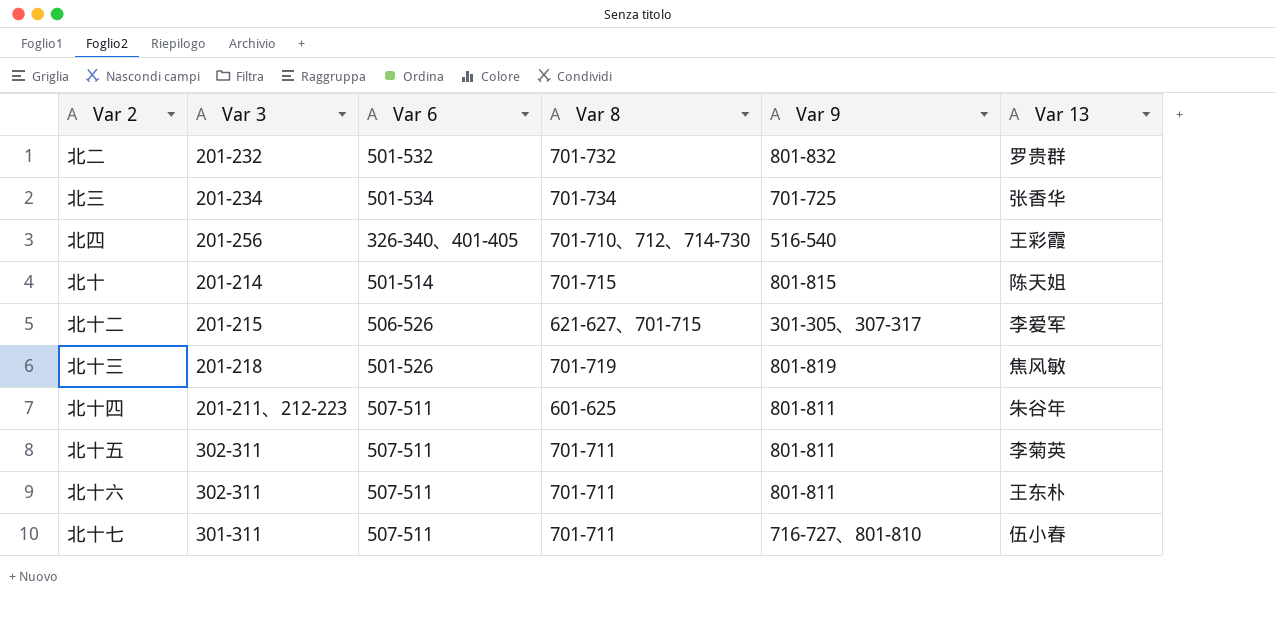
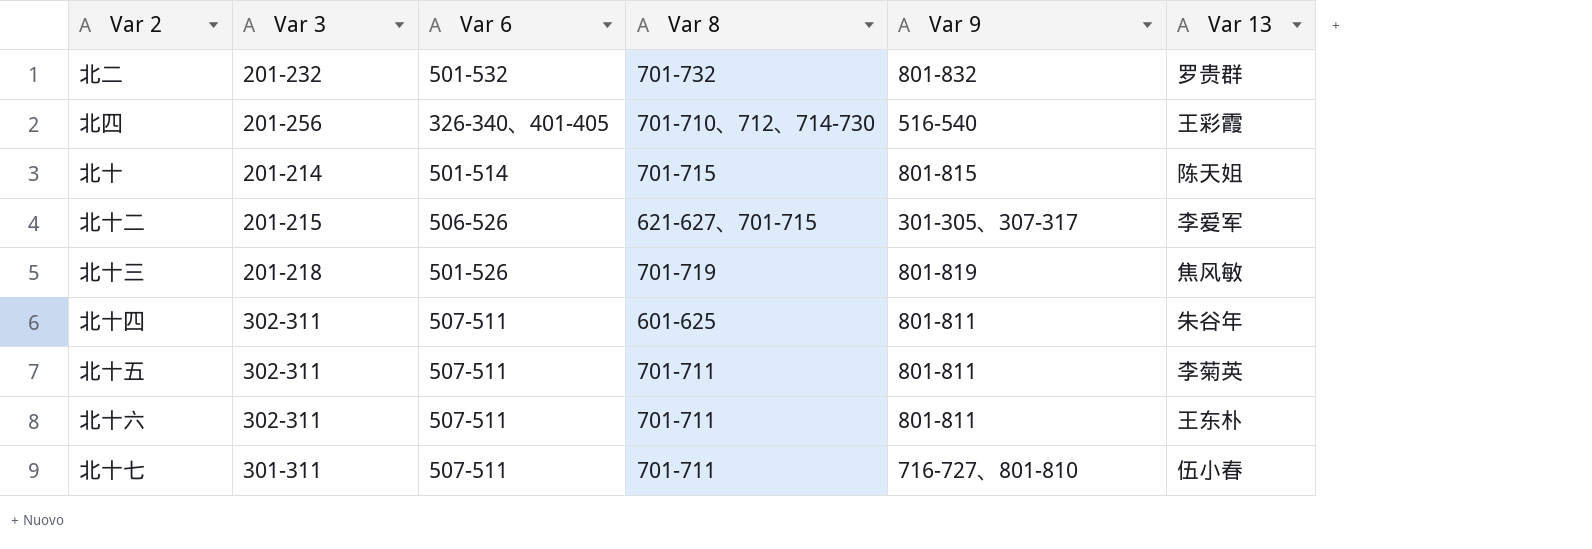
row 北三: 201-234 | 501-534 | 701-734 | 701-725 | 张香华 -> none
北十四 | Var 3: 201-211、212-223 -> 302-311

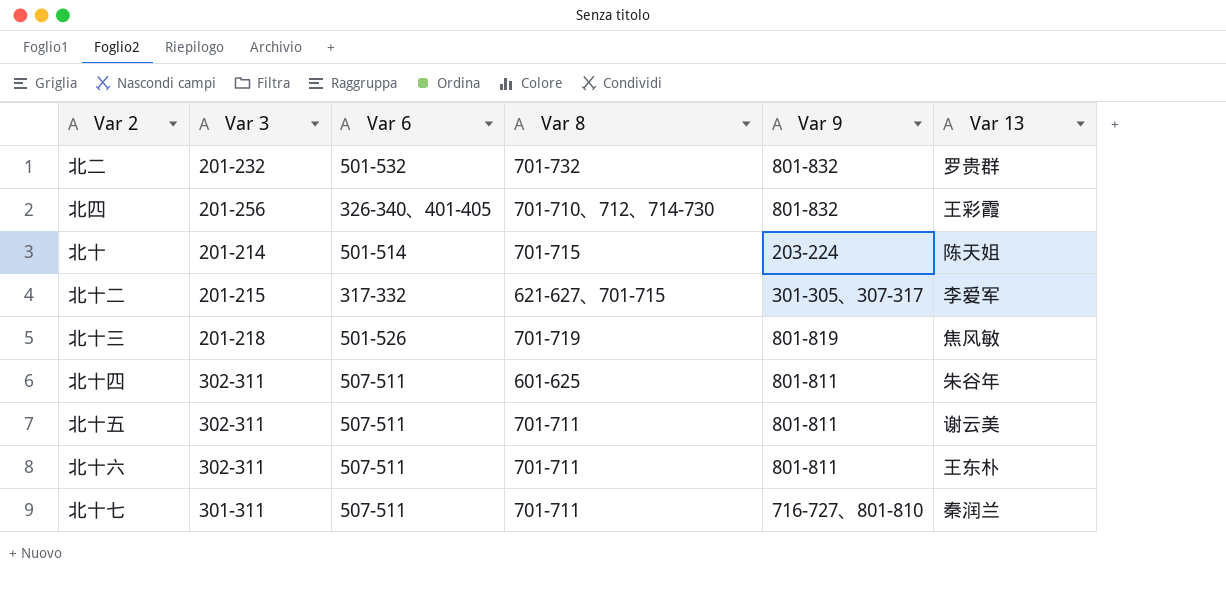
北四 | Var 9: 516-540 -> 801-832
北十 | Var 9: 801-815 -> 203-224
北十二 | Var 6: 506-526 -> 317-332
北十五 | Var 13: 李菊英 -> 谢云美
北十七 | Var 13: 伍小春 -> 秦润兰

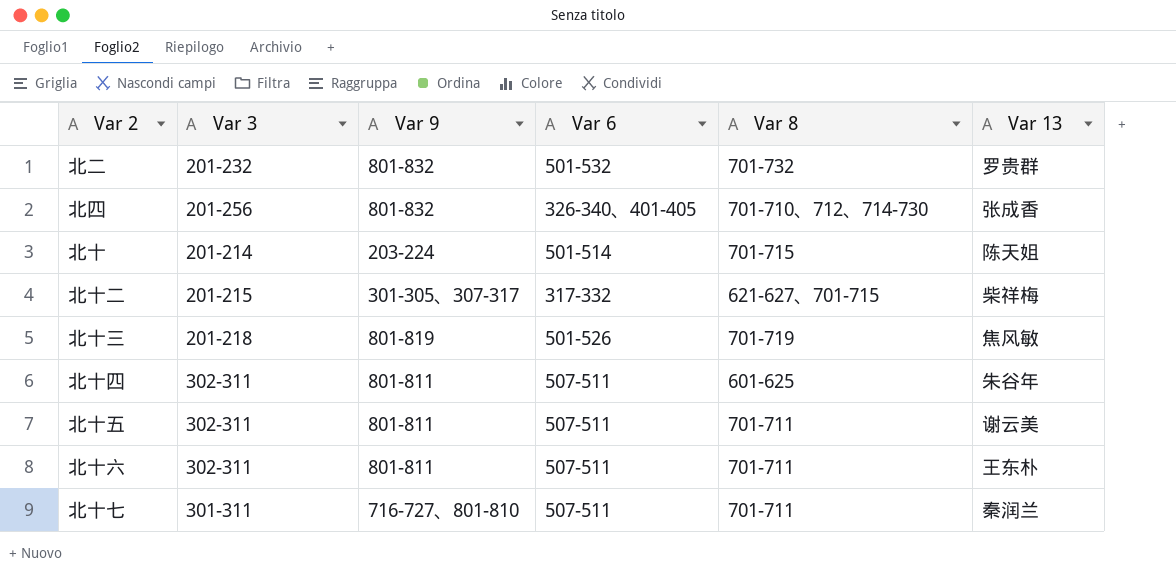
column Var 9 | position: 5 -> 3
北四 | Var 13: 王彩霞 -> 张成香
北十二 | Var 13: 李爱军 -> 柴祥梅

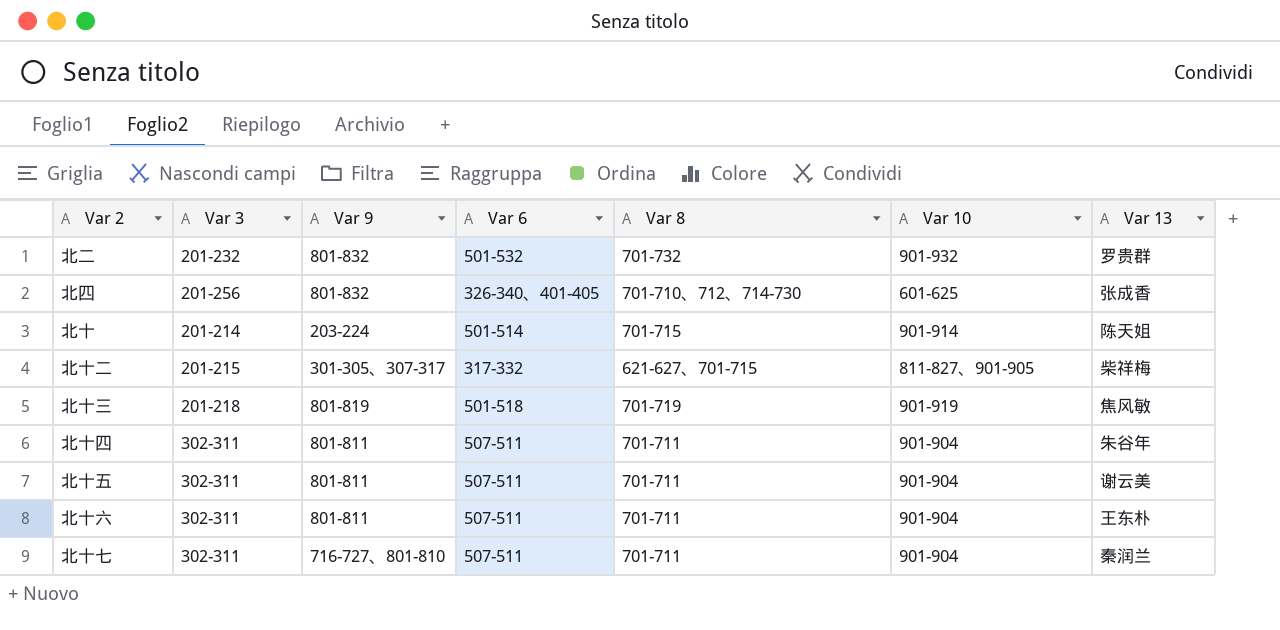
column Var 10 | position: none -> 6
北十三 | Var 6: 501-526 -> 501-518
北十四 | Var 8: 601-625 -> 701-711
北十七 | Var 3: 301-311 -> 302-311

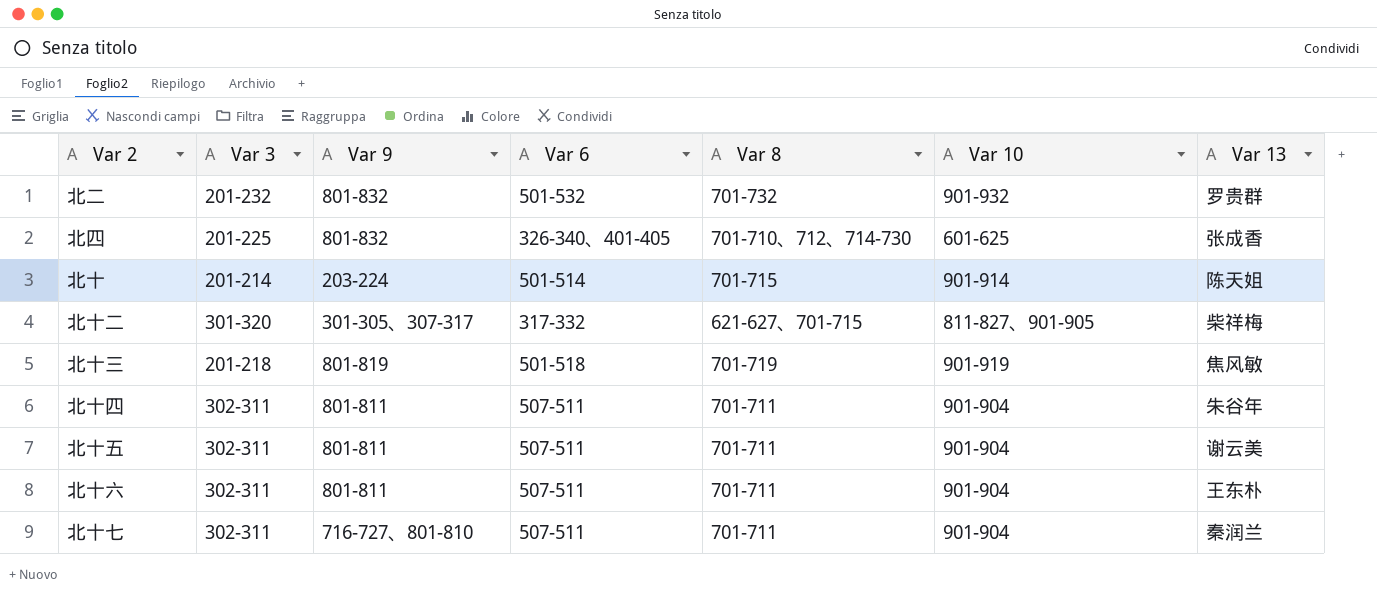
北四 | Var 3: 201-256 -> 201-225
北十二 | Var 3: 201-215 -> 301-320

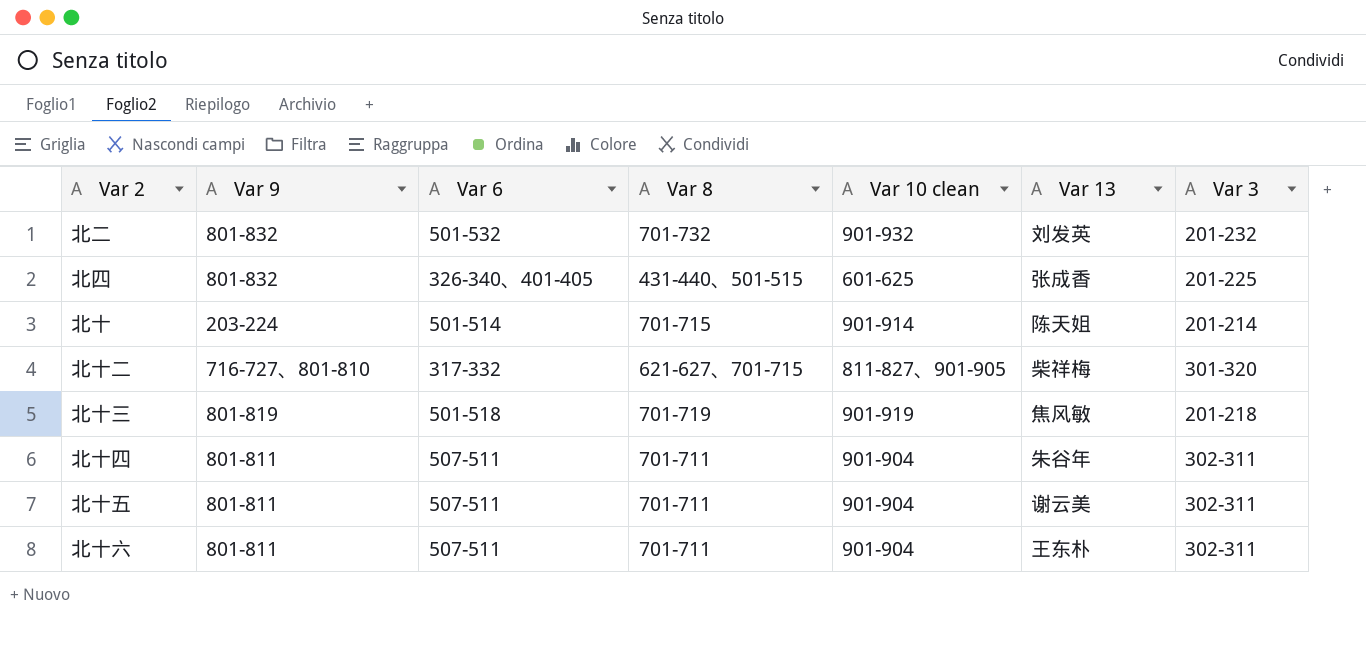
column name: Var 10 -> Var 10 clean
column Var 3 | position: 2 -> 7
row 北十七: 302-311 | 716-727、801-810 | 507-511 | 701-711 | 901-904 | 秦润兰 -> none
北二 | Var 13: 罗贵群 -> 刘发英
北四 | Var 8: 701-710、712、714-730 -> 431-440、501-515
北十二 | Var 9: 301-305、307-317 -> 716-727、801-810

